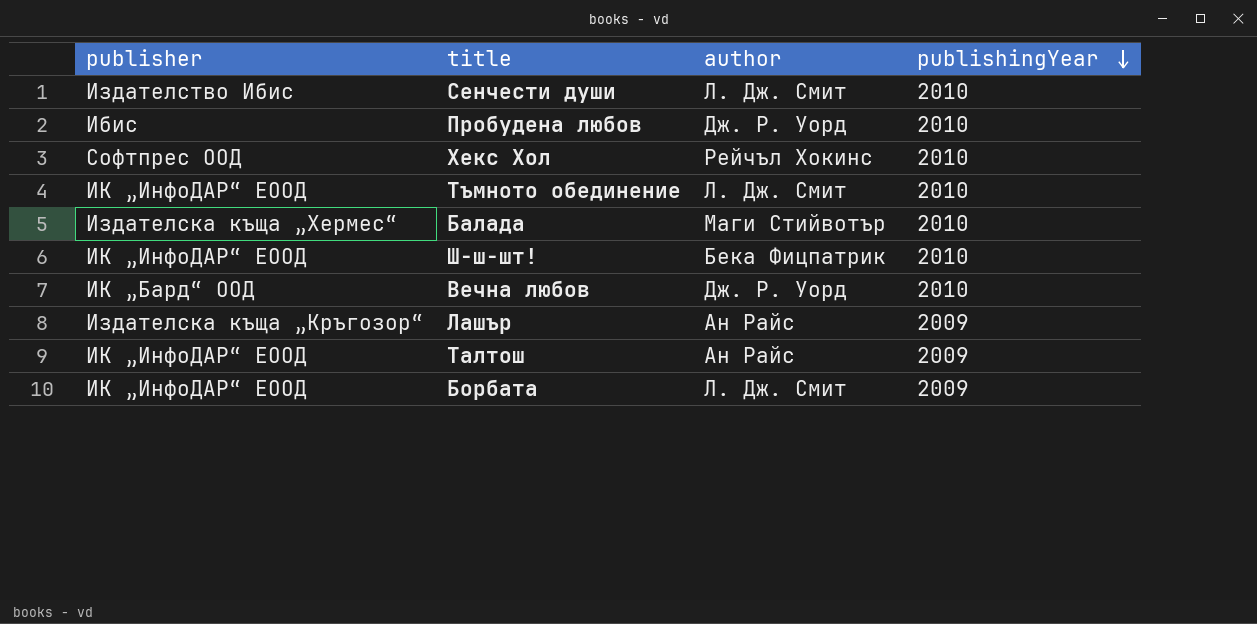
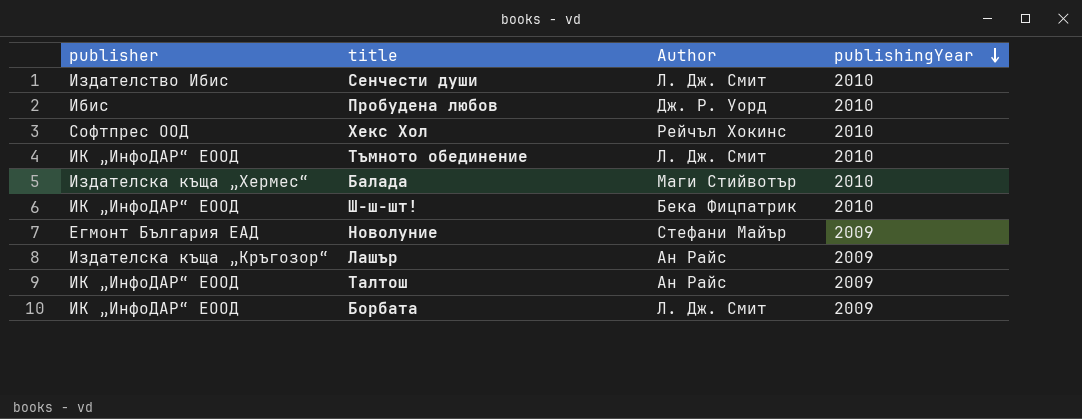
column name: author -> Author
row Вечна любов: ИК „Бард“ ООД | Дж. Р. Уорд | 2010 -> none
row Новолуние: none -> Егмонт България ЕАД | Стефани Майър | 2009

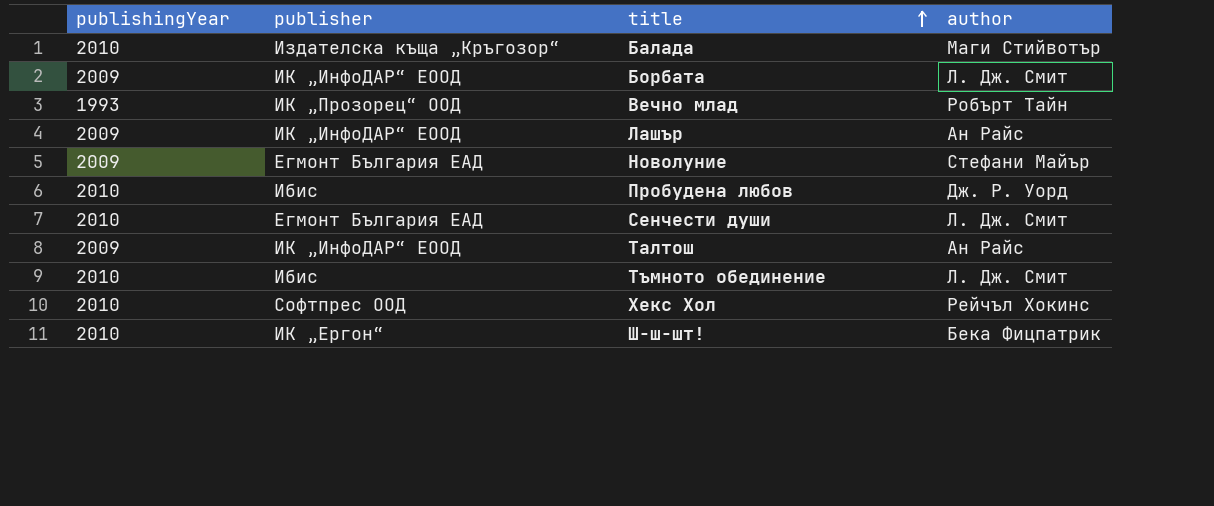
row order: publishingYear descending -> title ascending
column publishingYear | position: 4 -> 1
column name: Author -> author
Балада | publisher: Издателска къща „Хермес“ -> Издателска къща „Кръгозор“
row Вечно млад: none -> 1993 | ИК „Прозорец“ ООД | Робърт Тайн
Лашър | publisher: Издателска къща „Кръгозор“ -> ИК „ИнфоДАР“ ЕООД
Сенчести души | publisher: Издателство Ибис -> Егмонт България ЕАД
Тъмното обединение | publisher: ИК „ИнфоДАР“ ЕООД -> Ибис
Ш-ш-шт! | publisher: ИК „ИнфоДАР“ ЕООД -> ИК „Ергон“

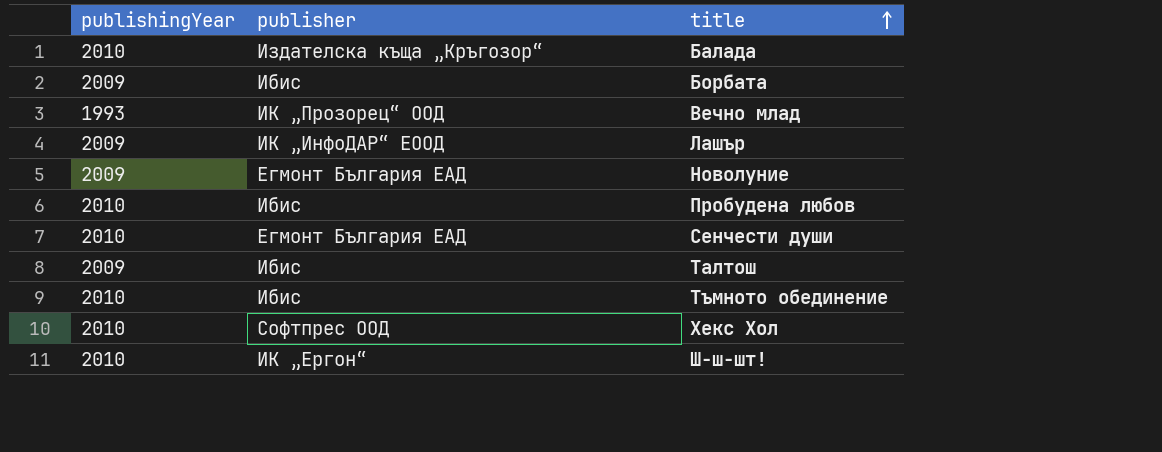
column author | position: 4 -> none
Борбата | publisher: ИК „ИнфоДАР“ ЕООД -> Ибис
Талтош | publisher: ИК „ИнфоДАР“ ЕООД -> Ибис

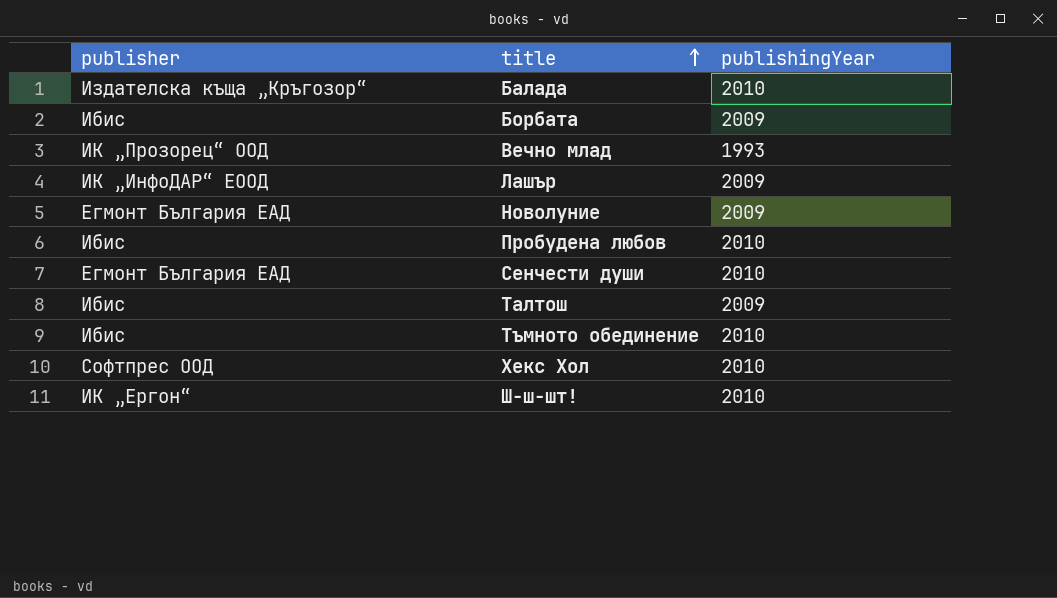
column publishingYear | position: 1 -> 3

